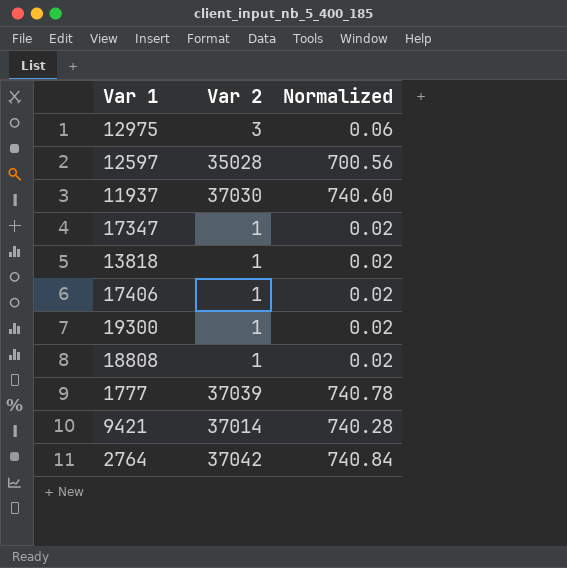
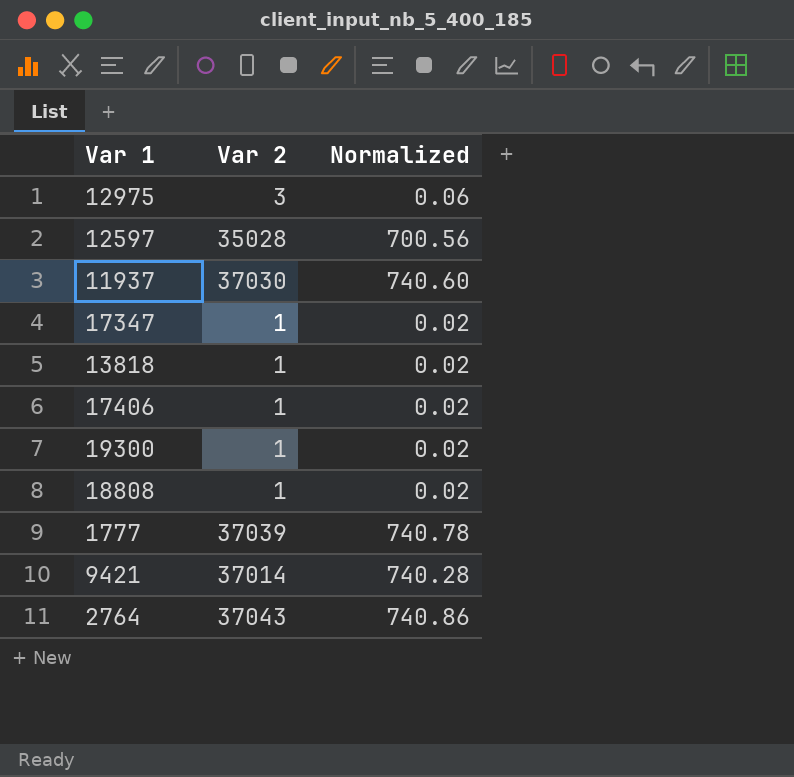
2764 | Var 2: 37042 -> 37043
2764 | Normalized: 740.84 -> 740.86

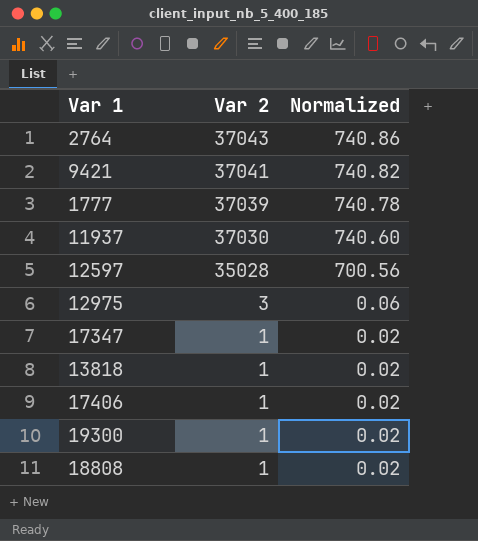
row order: none -> Var 2 descending
9421 | Var 2: 37014 -> 37041
9421 | Normalized: 740.28 -> 740.82

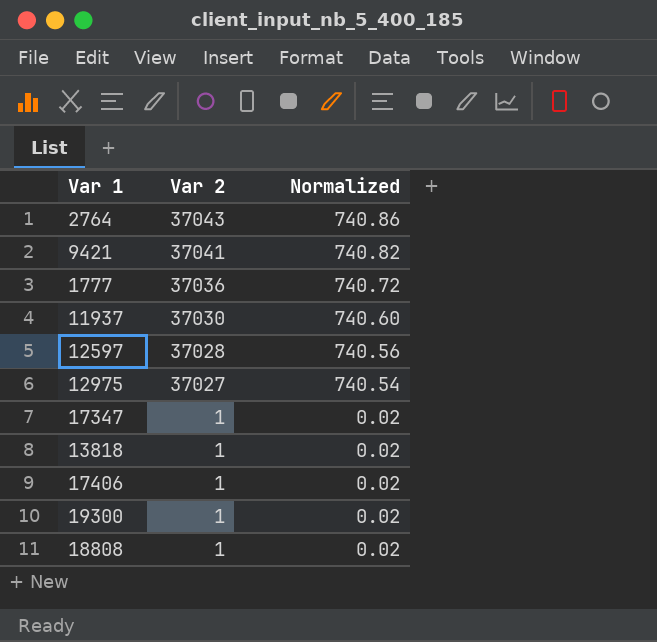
1777 | Var 2: 37039 -> 37036
1777 | Normalized: 740.78 -> 740.72
12597 | Var 2: 35028 -> 37028
12597 | Normalized: 700.56 -> 740.56
12975 | Var 2: 3 -> 37027
12975 | Normalized: 0.06 -> 740.54

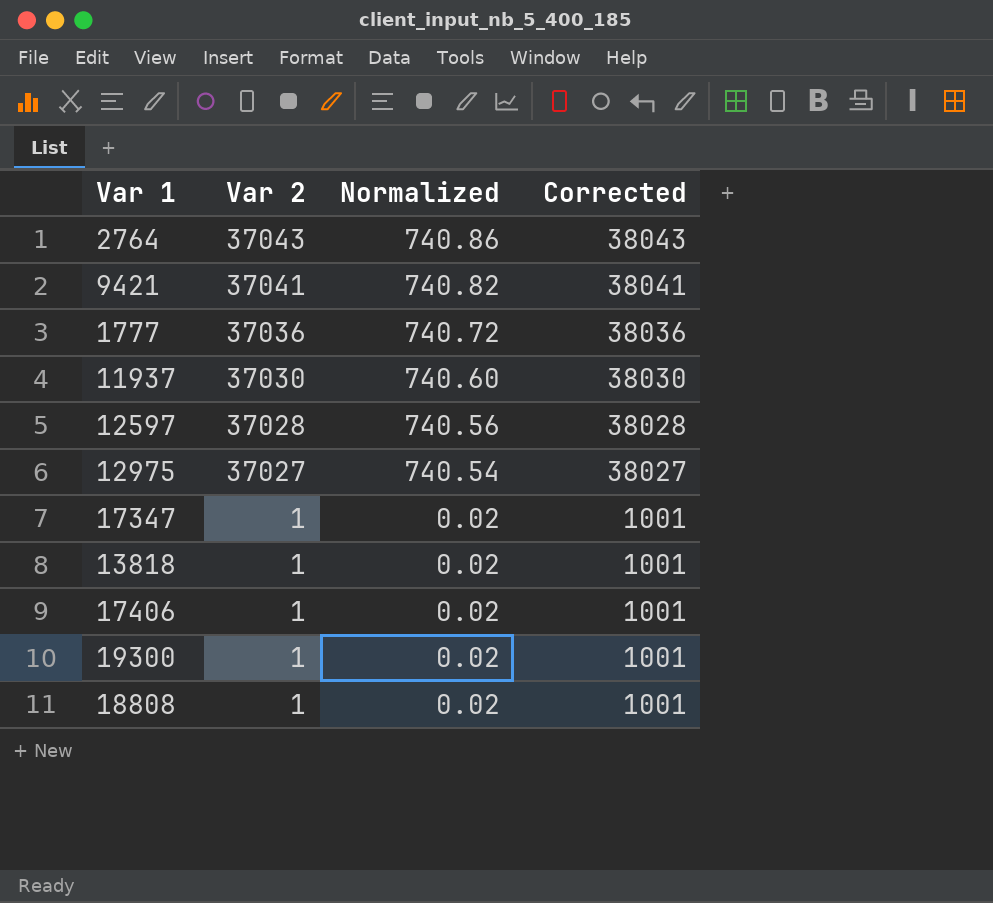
column Corrected | formula: none -> [Var 2] + 1000

